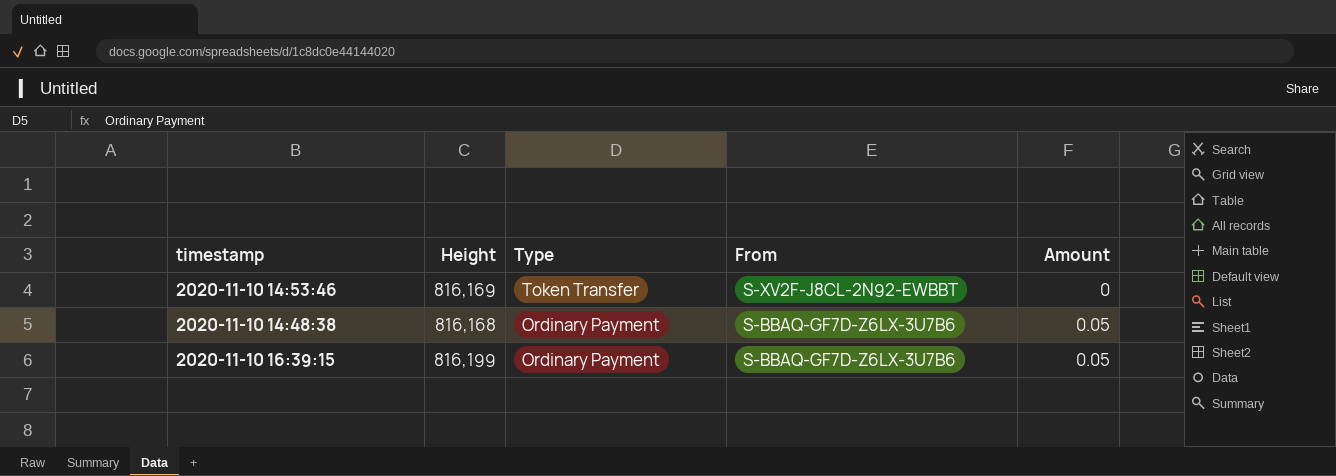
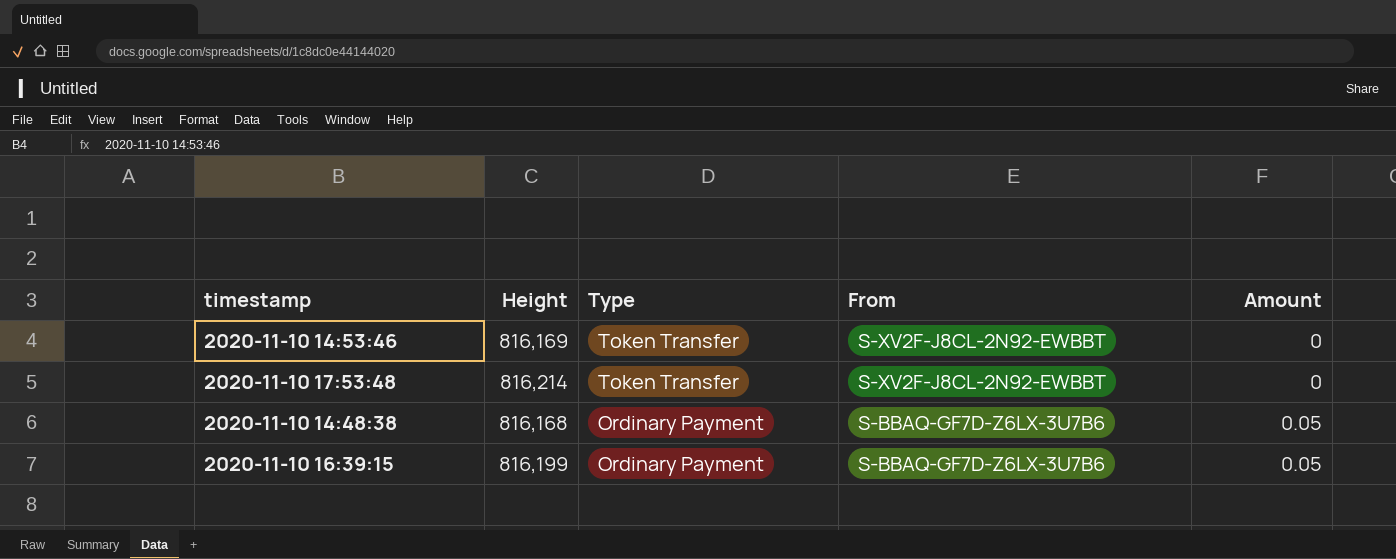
row 2020-11-10 17:53:48: none -> 816,214 | Token Transfer | S-XV2F-J8CL-2N92-EWBBT | 0

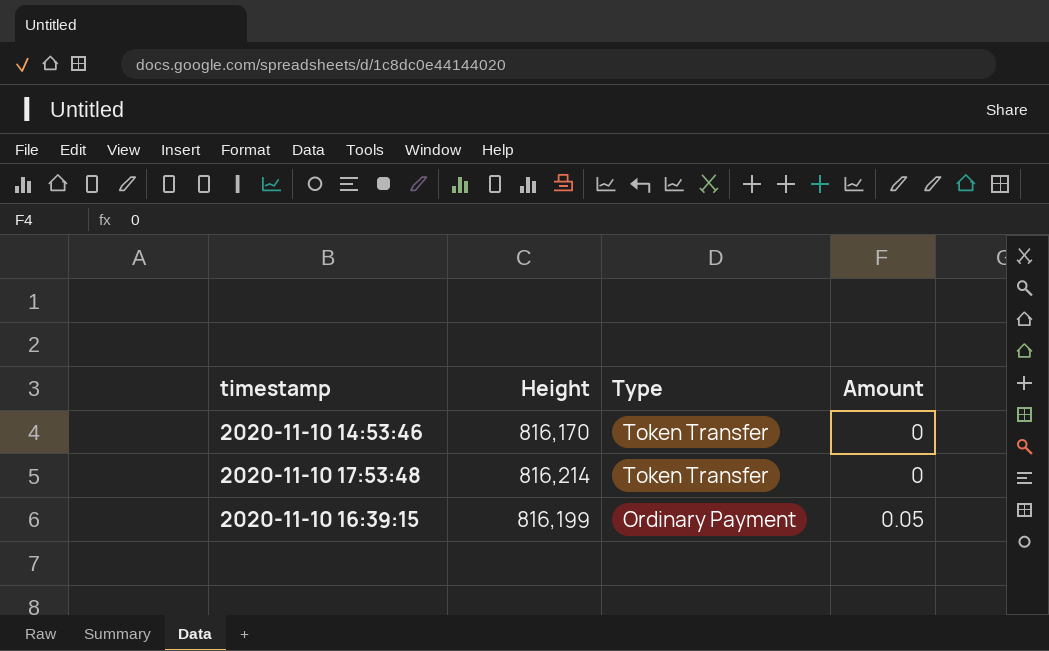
column From | position: 4 -> none
row 2020-11-10 14:48:38: 816,168 | Ordinary Payment | S-BBAQ-GF7D-Z6LX-3U7B6 | 0.05 -> none
2020-11-10 14:53:46 | Height: 816,169 -> 816,170

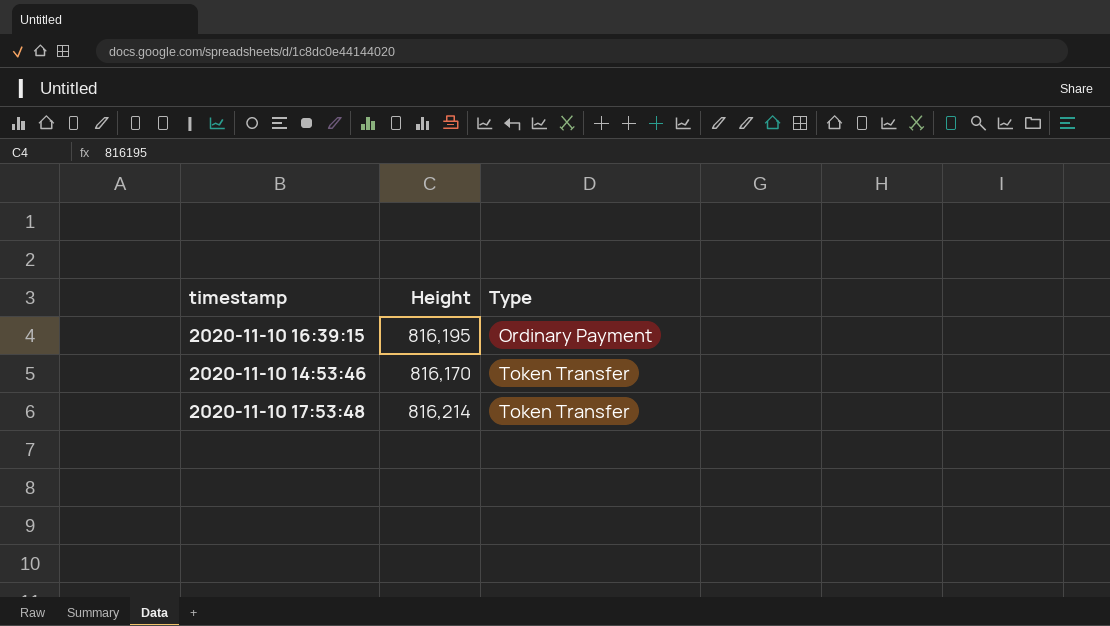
row order: Type descending -> Type ascending
column Amount | position: 4 -> none
2020-11-10 16:39:15 | Height: 816,199 -> 816,195

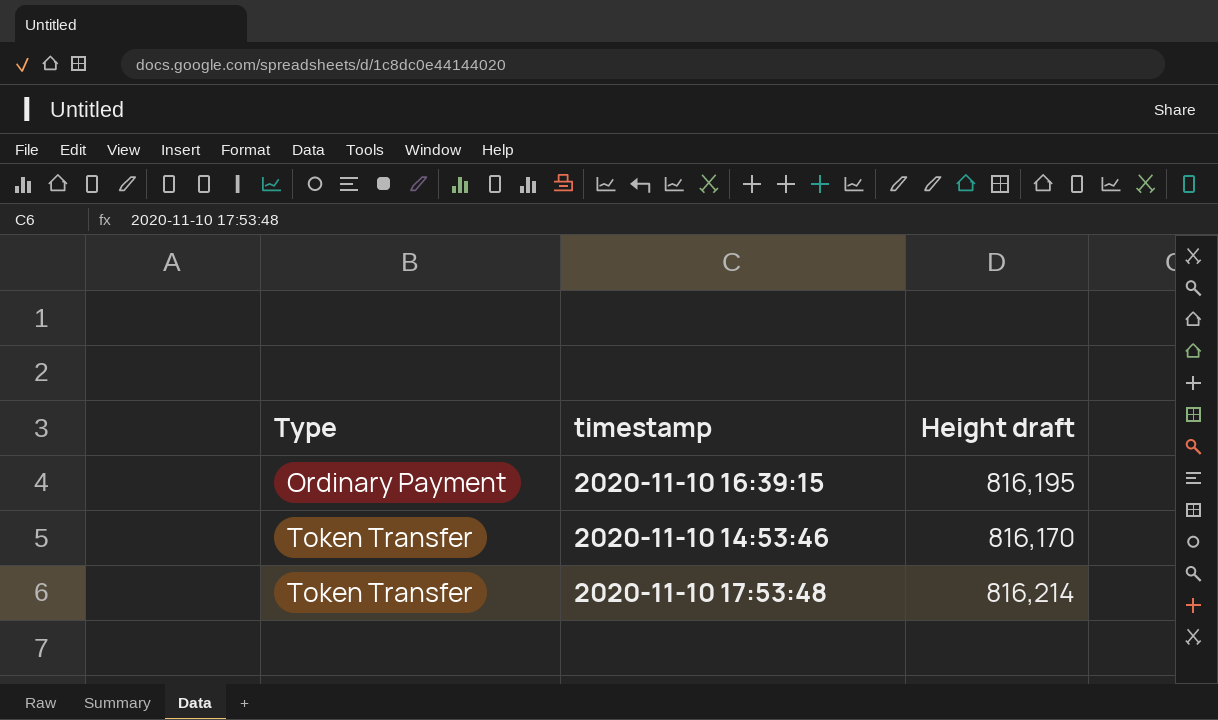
column Type | position: 3 -> 1
column name: Height -> Height draft

